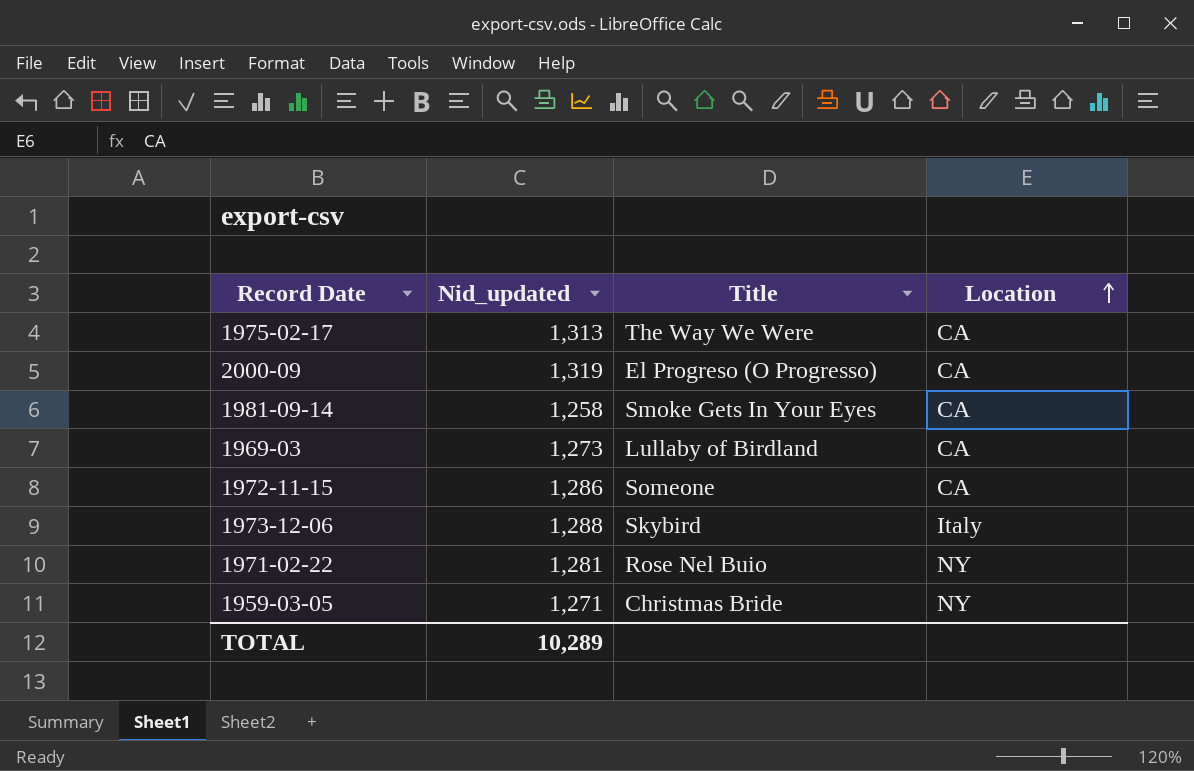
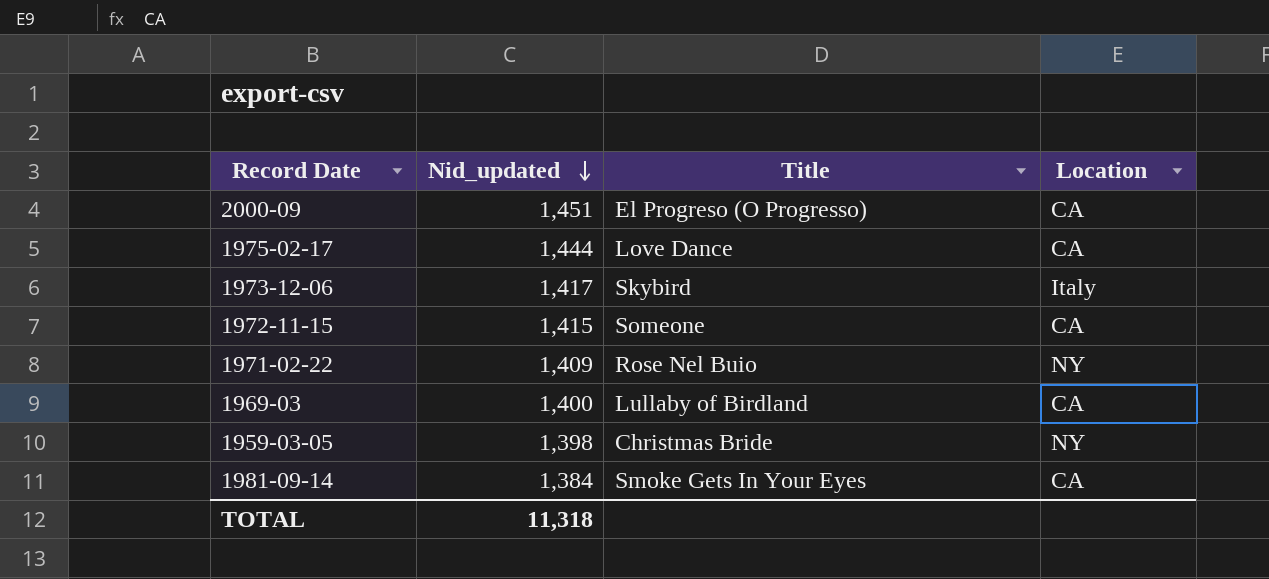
row order: Location ascending -> Nid_updated descending
2000-09 | Nid_updated: 1,319 -> 1,451
1975-02-17 | Nid_updated: 1,313 -> 1,444
1975-02-17 | Title: The Way We Were -> Love Dance
1973-12-06 | Nid_updated: 1,288 -> 1,417
1972-11-15 | Nid_updated: 1,286 -> 1,415
1971-02-22 | Nid_updated: 1,281 -> 1,409
1969-03 | Nid_updated: 1,273 -> 1,400
1959-03-05 | Nid_updated: 1,271 -> 1,398
1981-09-14 | Nid_updated: 1,258 -> 1,384
TOTAL | Nid_updated: 10,289 -> 11,318

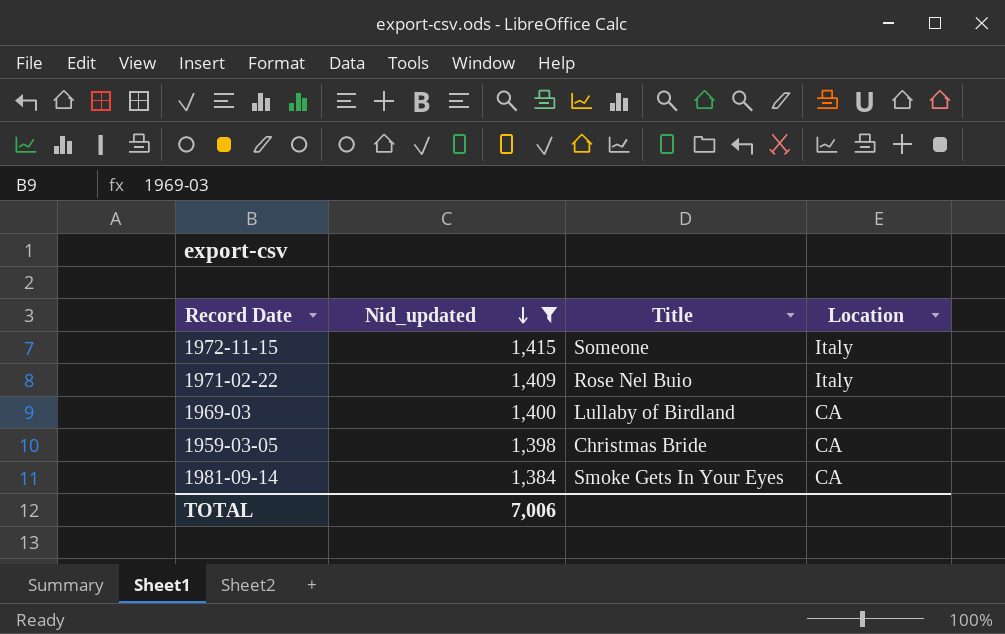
filter: none -> Nid_updated <= 1,415
1972-11-15 | Location: CA -> Italy
1971-02-22 | Location: NY -> Italy
1959-03-05 | Location: NY -> CA
TOTAL | Nid_updated: 11,318 -> 7,006

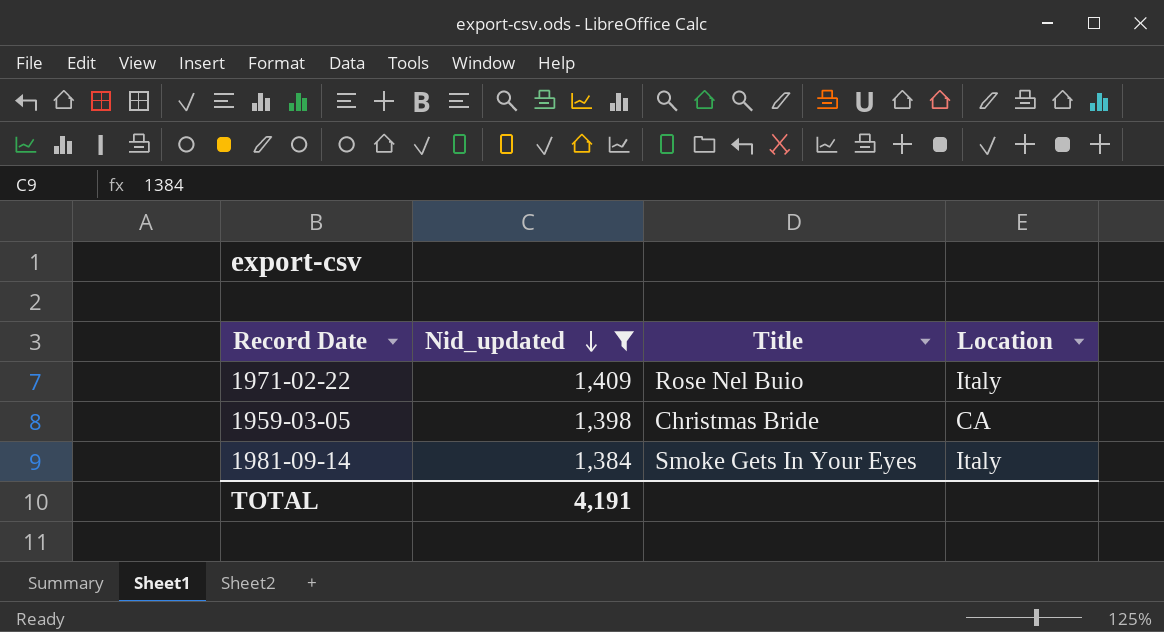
row 1972-11-15: 1,415 | Someone | Italy -> none
row 1969-03: 1,400 | Lullaby of Birdland | CA -> none
1981-09-14 | Location: CA -> Italy
TOTAL | Nid_updated: 7,006 -> 4,191

